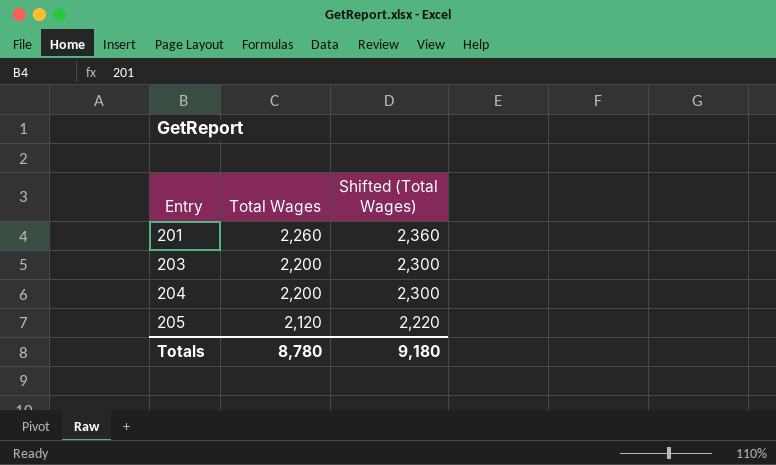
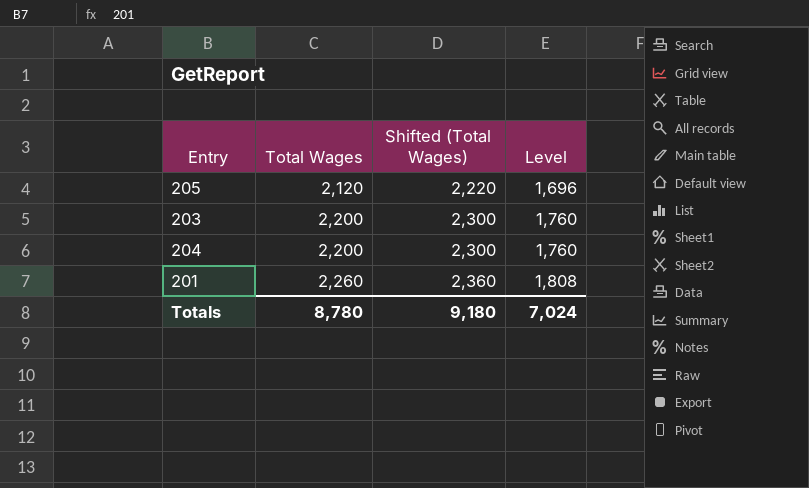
row order: Entry ascending -> Total Wages ascending
column Level | formula: none -> [Total Wages] * 0.8

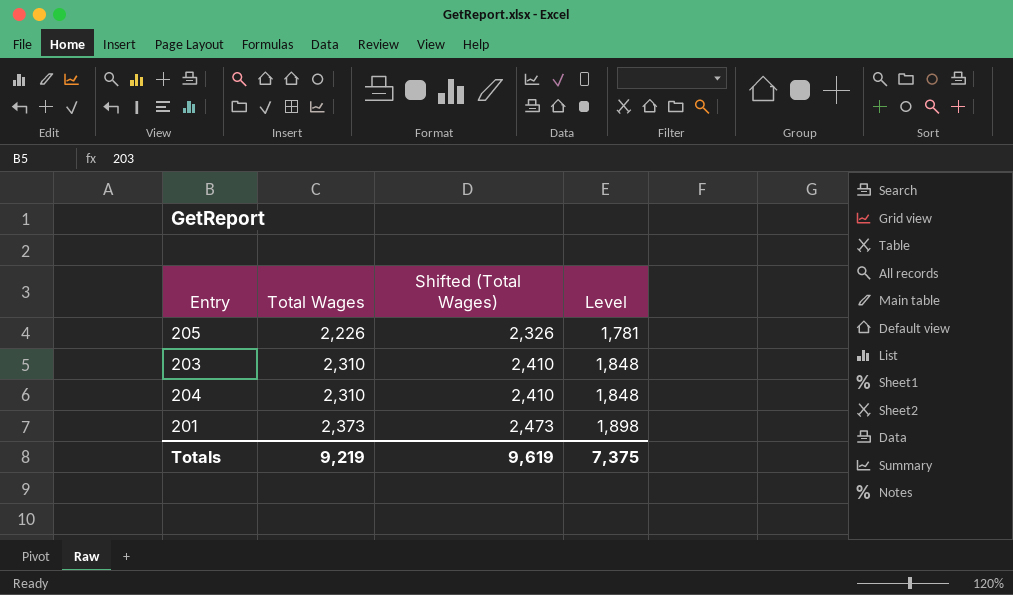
205 | Total Wages: 2,120 -> 2,226
205 | Shifted (Total Wages): 2,220 -> 2,326
205 | Level: 1,696 -> 1,781
203 | Total Wages: 2,200 -> 2,310
203 | Shifted (Total Wages): 2,300 -> 2,410
203 | Level: 1,760 -> 1,848
204 | Total Wages: 2,200 -> 2,310
204 | Shifted (Total Wages): 2,300 -> 2,410
204 | Level: 1,760 -> 1,848
201 | Total Wages: 2,260 -> 2,373
201 | Shifted (Total Wages): 2,360 -> 2,473
201 | Level: 1,808 -> 1,898
Totals | Total Wages: 8,780 -> 9,219
Totals | Shifted (Total Wages): 9,180 -> 9,619
Totals | Level: 7,024 -> 7,375

